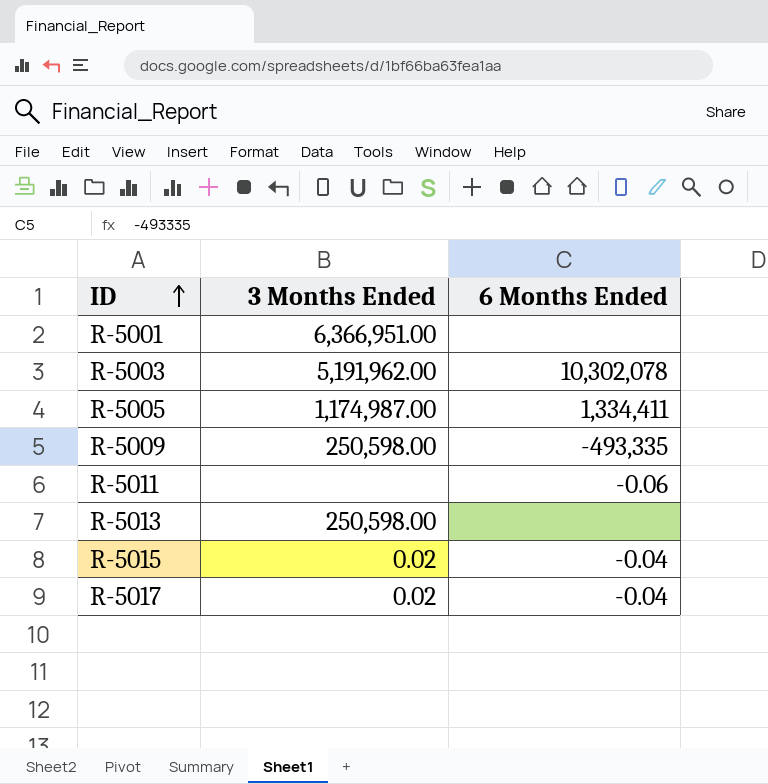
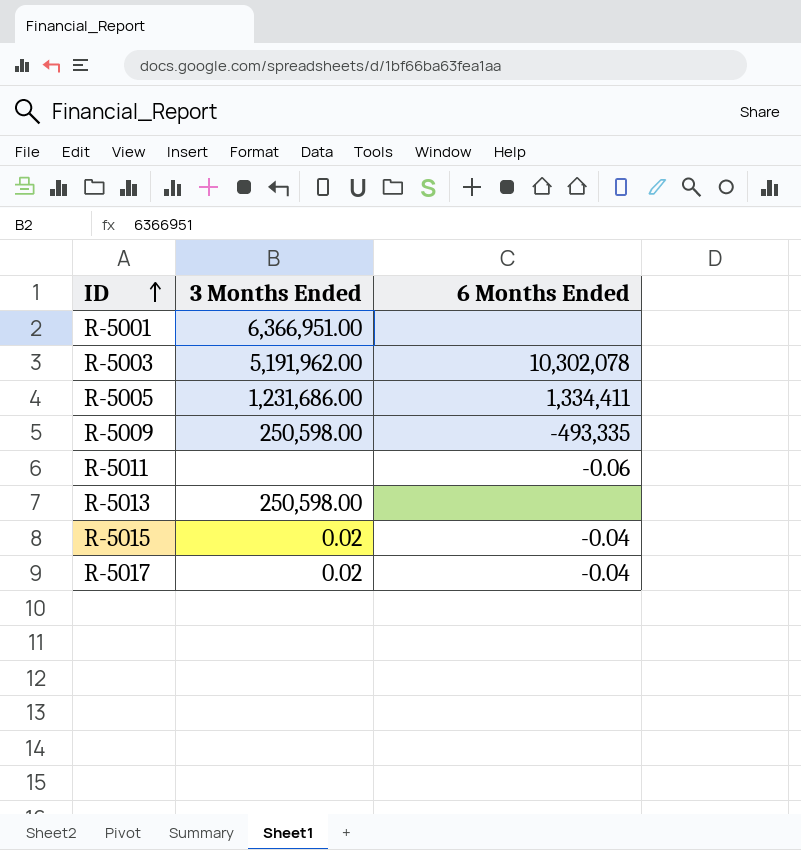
R-5005 | 3 Months Ended: 1,174,987.00 -> 1,231,686.00

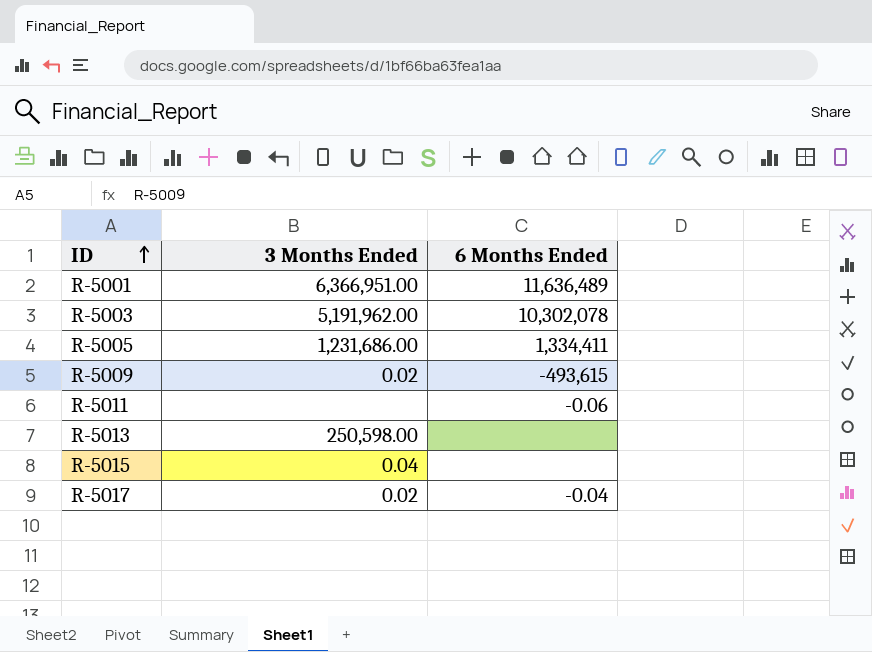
R-5001 | 6 Months Ended: none -> 11,636,489
R-5009 | 3 Months Ended: 250,598.00 -> 0.02
R-5009 | 6 Months Ended: -493,335 -> -493,615
R-5015 | 3 Months Ended: 0.02 -> 0.04
R-5015 | 6 Months Ended: -0.04 -> none

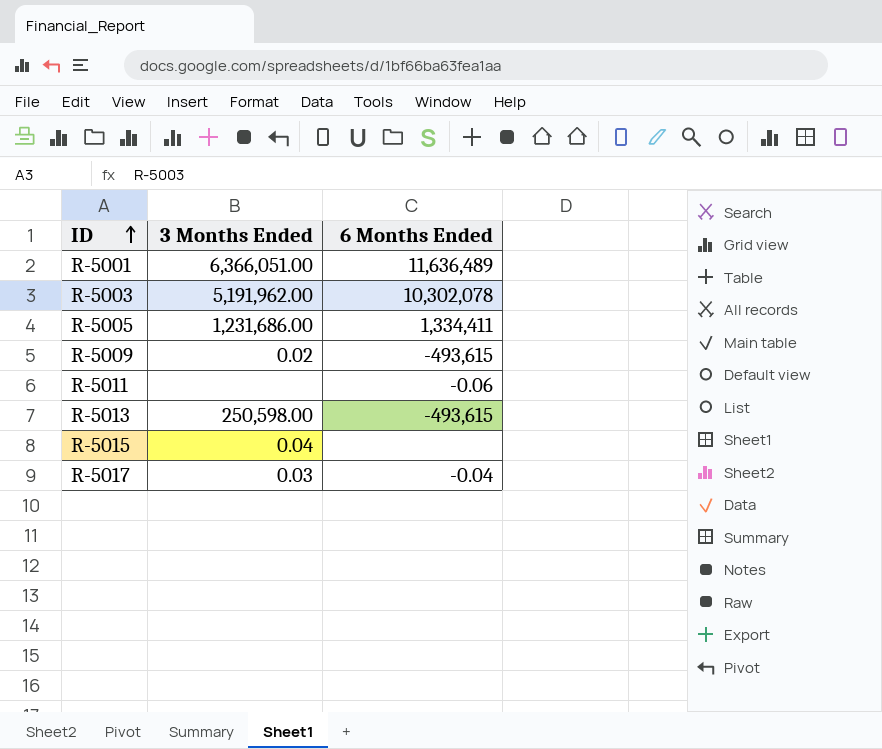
R-5001 | 3 Months Ended: 6,366,951.00 -> 6,366,051.00
R-5013 | 6 Months Ended: none -> -493,615
R-5017 | 3 Months Ended: 0.02 -> 0.03

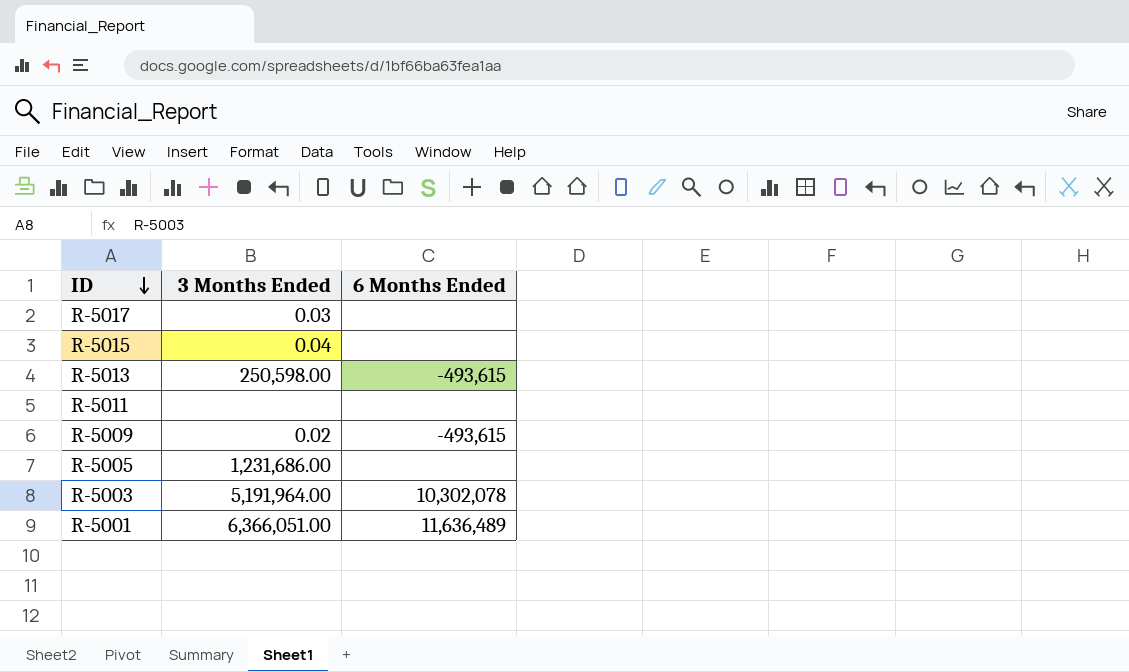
row order: ID ascending -> ID descending
R-5017 | 6 Months Ended: -0.04 -> none
R-5011 | 6 Months Ended: -0.06 -> none
R-5005 | 6 Months Ended: 1,334,411 -> none
R-5003 | 3 Months Ended: 5,191,962.00 -> 5,191,964.00

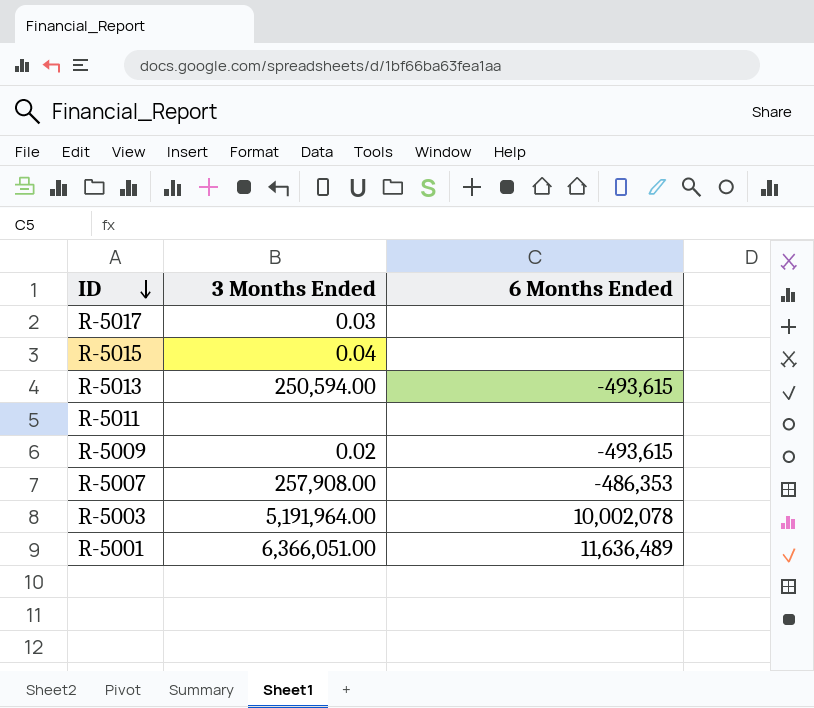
row R-5005: 1,231,686.00 | none -> none
R-5013 | 3 Months Ended: 250,598.00 -> 250,594.00
row R-5007: none -> 257,908.00 | -486,353
R-5003 | 6 Months Ended: 10,302,078 -> 10,002,078

